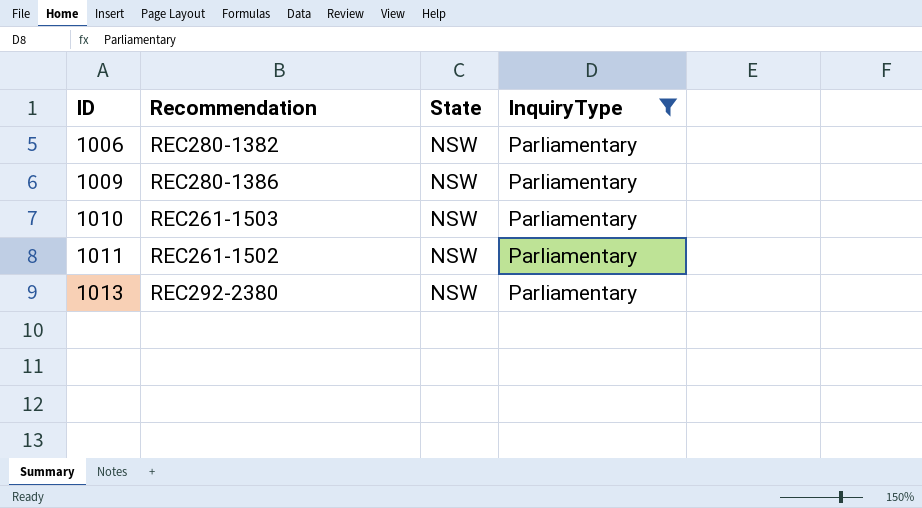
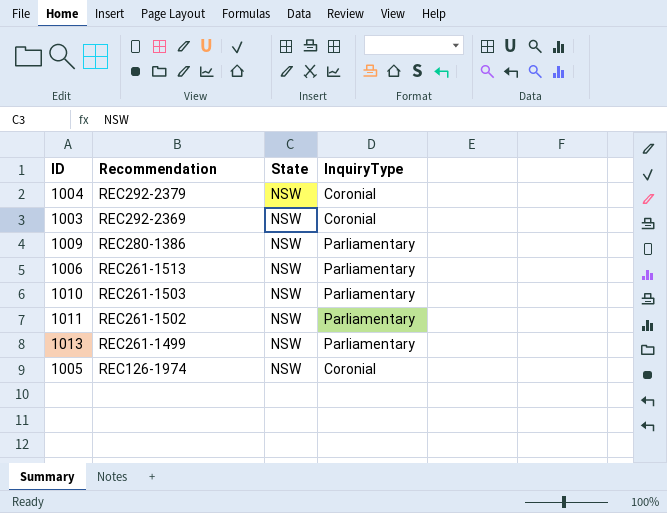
filter: InquiryType = Parliamentary -> none
row order: ID ascending -> Recommendation descending
1006 | Recommendation: REC280-1382 -> REC261-1513
1013 | Recommendation: REC292-2380 -> REC261-1499

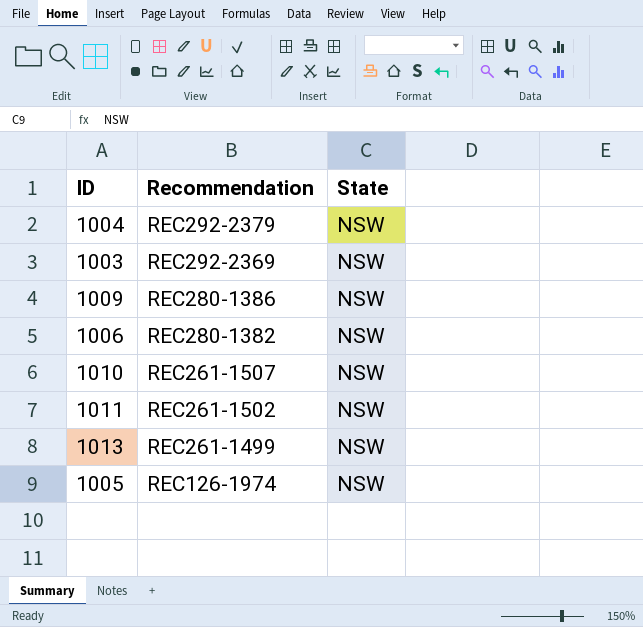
column InquiryType | position: 4 -> none
1006 | Recommendation: REC261-1513 -> REC280-1382
1010 | Recommendation: REC261-1503 -> REC261-1507

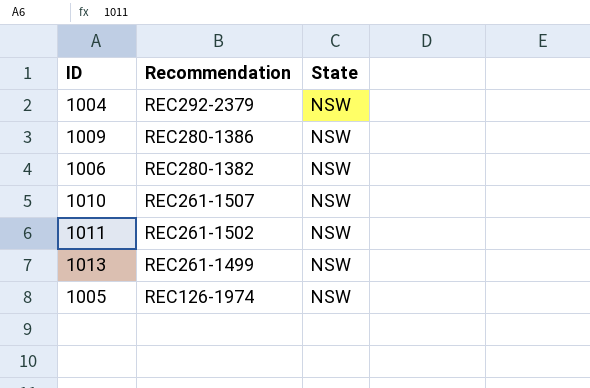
row 1003: REC292-2369 | NSW -> none

